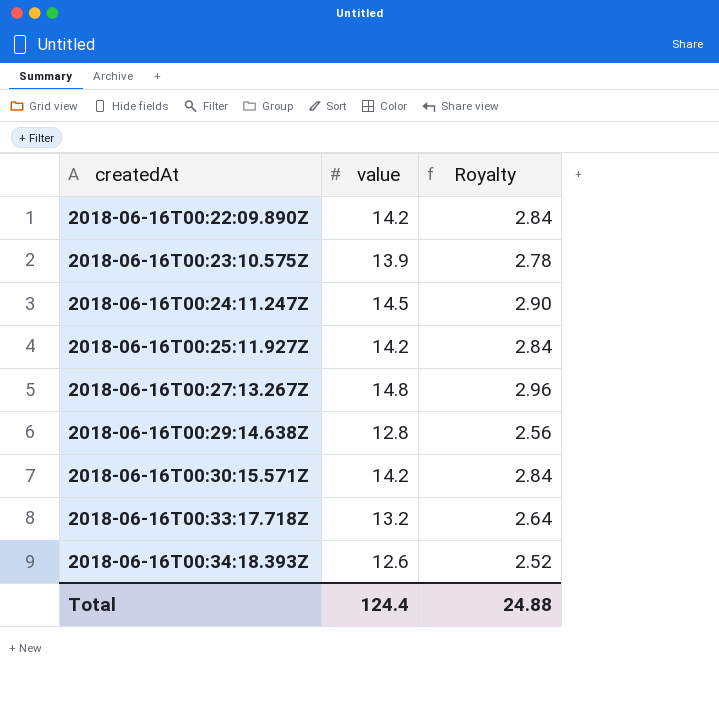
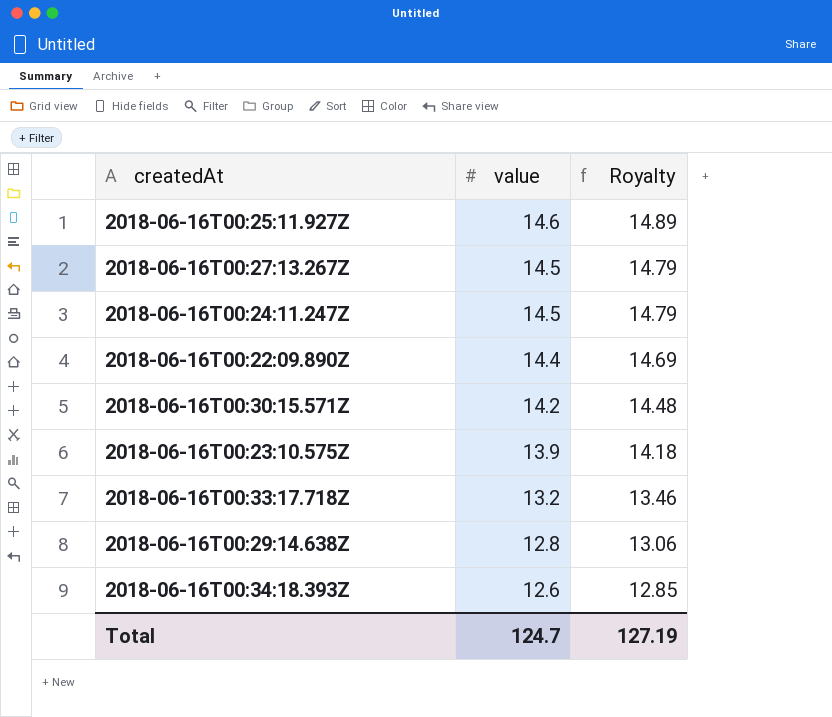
row order: createdAt ascending -> value descending
column Royalty | formula: [value] * 0.2 -> [value] * 1.02
2018-06-16T00:25:11.927Z | value: 14.2 -> 14.6
2018-06-16T00:27:13.267Z | value: 14.8 -> 14.5
2018-06-16T00:22:09.890Z | value: 14.2 -> 14.4
Total | value: 124.4 -> 124.7
Total | Royalty: 24.88 -> 127.19

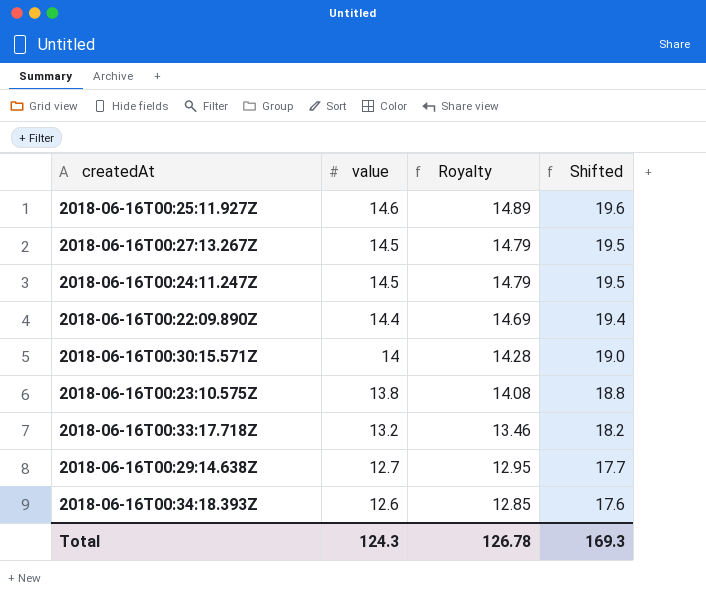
column Shifted | formula: none -> [value] + 5
2018-06-16T00:30:15.571Z | value: 14.2 -> 14
2018-06-16T00:30:15.571Z | Royalty: 14.48 -> 14.28
2018-06-16T00:23:10.575Z | value: 13.9 -> 13.8
2018-06-16T00:23:10.575Z | Royalty: 14.18 -> 14.08
2018-06-16T00:29:14.638Z | value: 12.8 -> 12.7
2018-06-16T00:29:14.638Z | Royalty: 13.06 -> 12.95
Total | value: 124.7 -> 124.3
Total | Royalty: 127.19 -> 126.78

